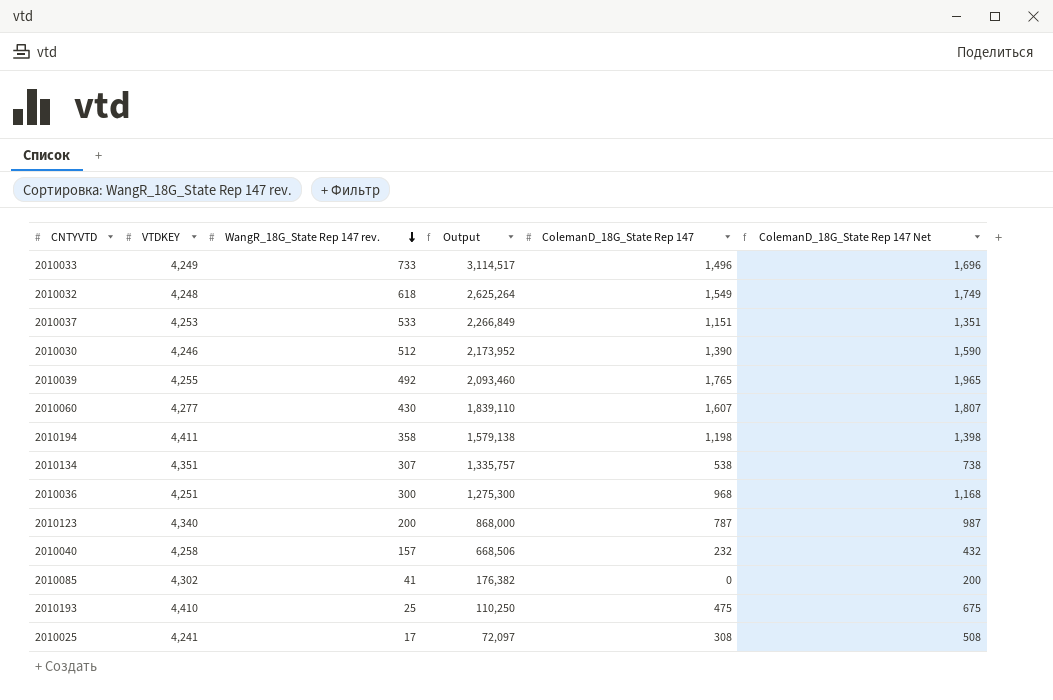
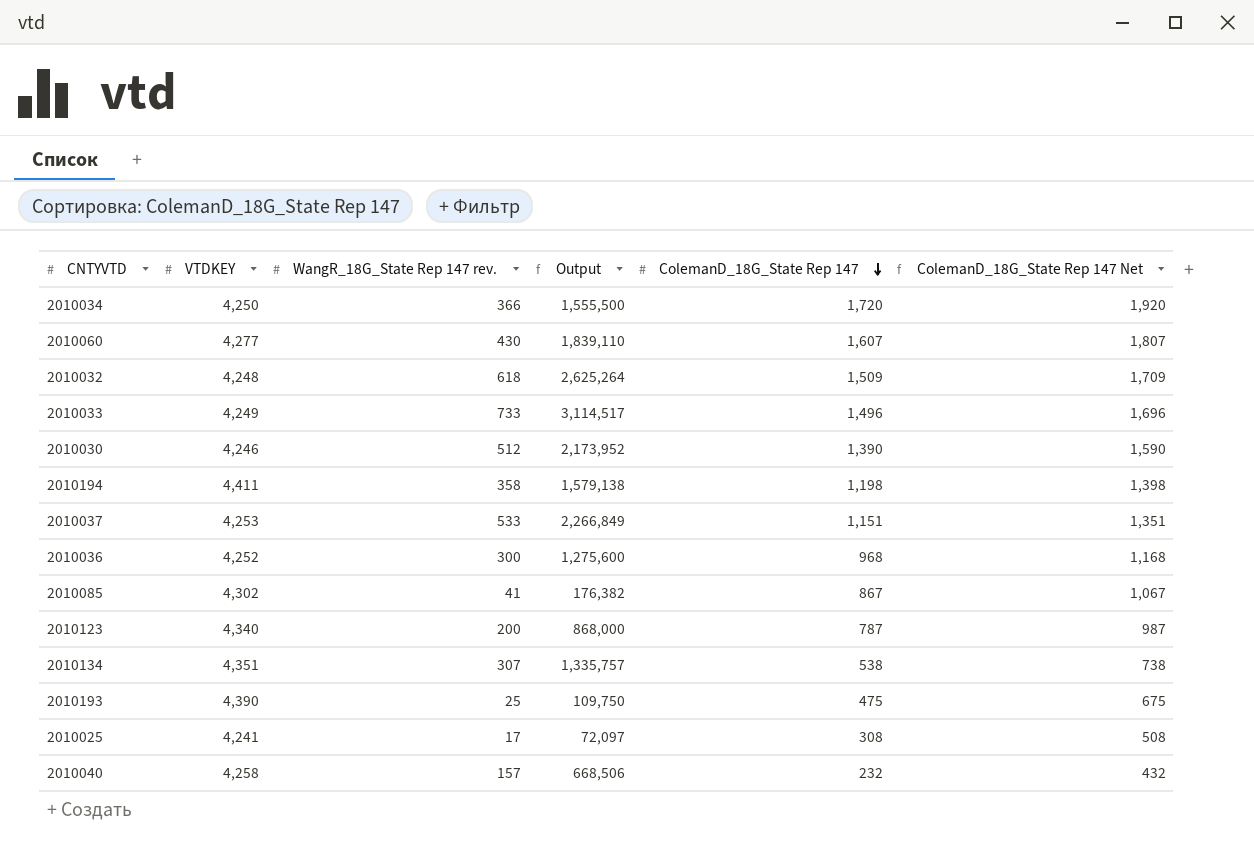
row order: WangR_18G_State Rep 147 rev. descending -> ColemanD_18G_State Rep 147 descending
row 2010039: 4,255 | 492 | 2,093,460 | 1,765 | 1,965 -> none
row 2010034: none -> 4,250 | 366 | 1,555,500 | 1,720 | 1,920
2010032 | ColemanD_18G_State Rep 147: 1,549 -> 1,509
2010032 | ColemanD_18G_State Rep 147 Net: 1,749 -> 1,709
2010036 | VTDKEY: 4,251 -> 4,252
2010036 | Output: 1,275,300 -> 1,275,600
2010085 | ColemanD_18G_State Rep 147: 0 -> 867
2010085 | ColemanD_18G_State Rep 147 Net: 200 -> 1,067
2010193 | VTDKEY: 4,410 -> 4,390
2010193 | Output: 110,250 -> 109,750

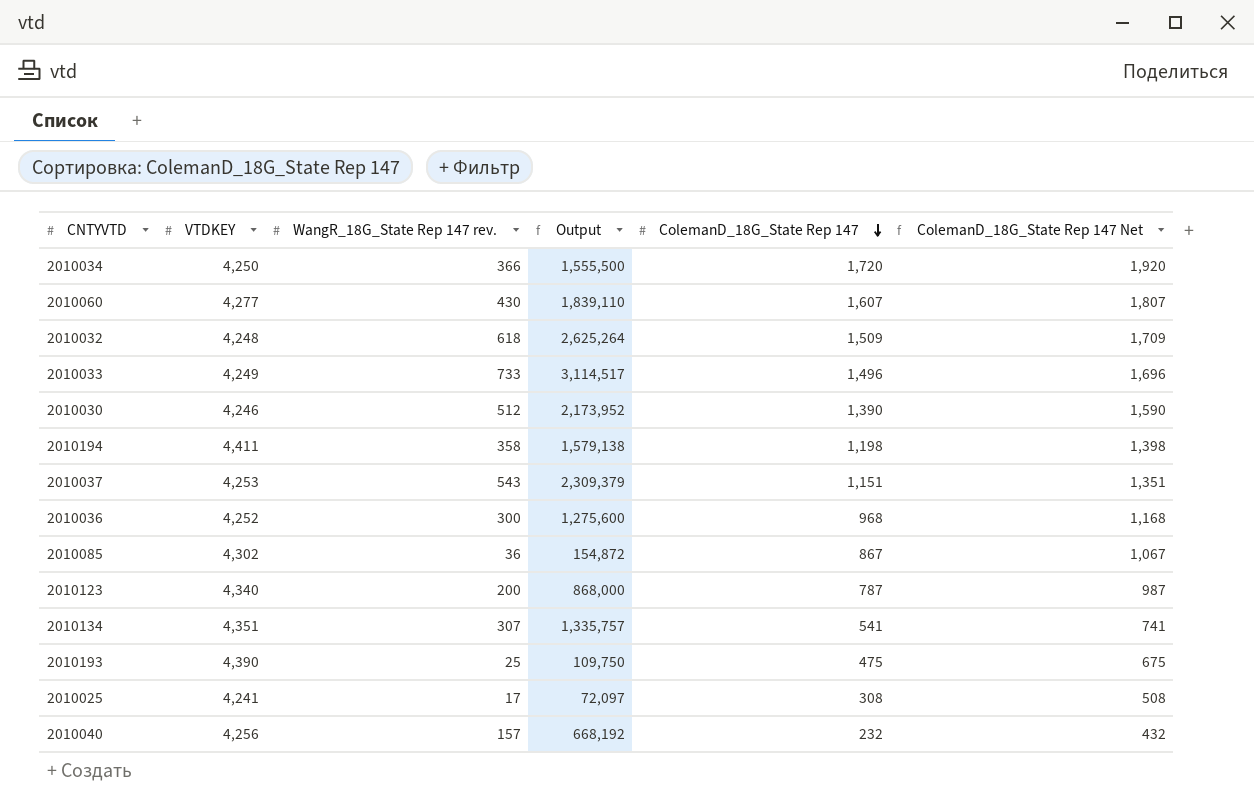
2010037 | WangR_18G_State Rep 147 rev.: 533 -> 543
2010037 | Output: 2,266,849 -> 2,309,379
2010085 | WangR_18G_State Rep 147 rev.: 41 -> 36
2010085 | Output: 176,382 -> 154,872
2010134 | ColemanD_18G_State Rep 147: 538 -> 541
2010134 | ColemanD_18G_State Rep 147 Net: 738 -> 741
2010040 | VTDKEY: 4,258 -> 4,256
2010040 | Output: 668,506 -> 668,192

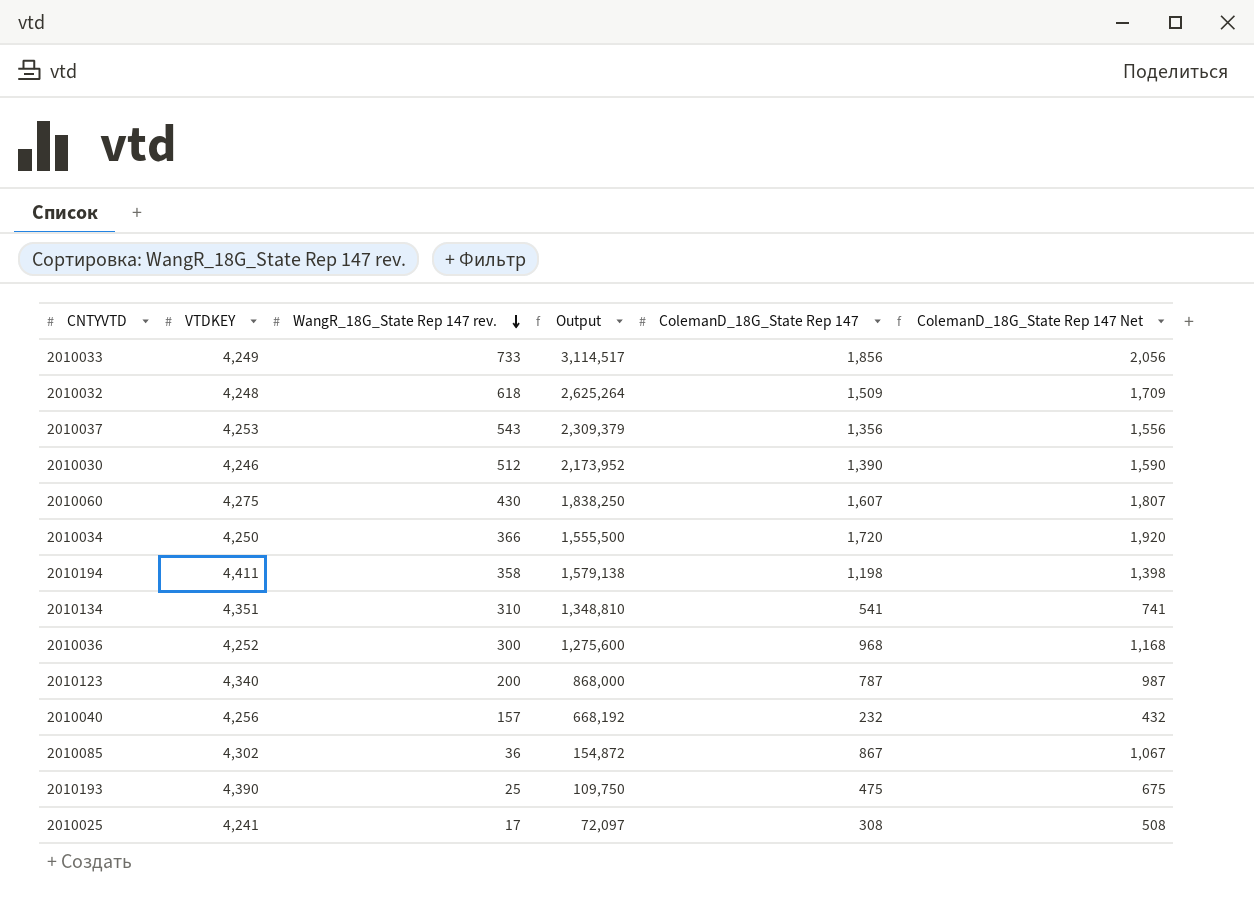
row order: ColemanD_18G_State Rep 147 descending -> WangR_18G_State Rep 147 rev. descending
2010033 | ColemanD_18G_State Rep 147: 1,496 -> 1,856
2010033 | ColemanD_18G_State Rep 147 Net: 1,696 -> 2,056
2010037 | ColemanD_18G_State Rep 147: 1,151 -> 1,356
2010037 | ColemanD_18G_State Rep 147 Net: 1,351 -> 1,556
2010060 | VTDKEY: 4,277 -> 4,275
2010060 | Output: 1,839,110 -> 1,838,250
2010134 | WangR_18G_State Rep 147 rev.: 307 -> 310
2010134 | Output: 1,335,757 -> 1,348,810

